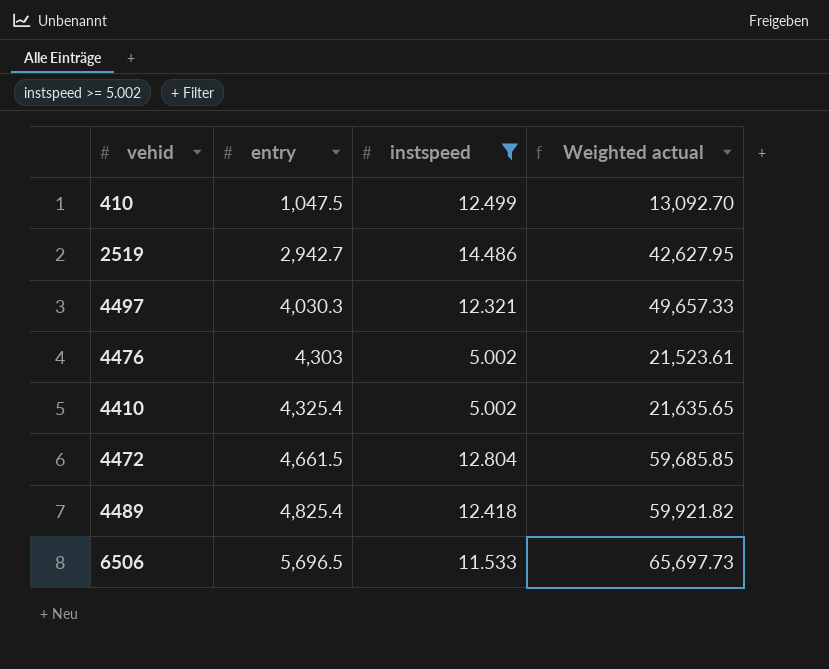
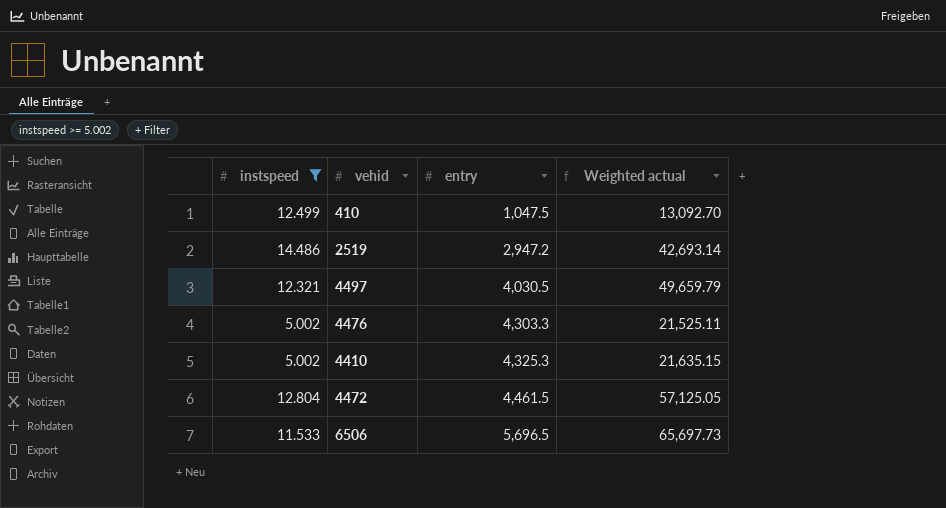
column instspeed | position: 3 -> 1
row 4489: 4,825.4 | 12.418 | 59,921.82 -> none
2519 | entry: 2,942.7 -> 2,947.2
2519 | Weighted actual: 42,627.95 -> 42,693.14
4497 | entry: 4,030.3 -> 4,030.5
4497 | Weighted actual: 49,657.33 -> 49,659.79
4476 | entry: 4,303 -> 4,303.3
4476 | Weighted actual: 21,523.61 -> 21,525.11
4410 | entry: 4,325.4 -> 4,325.3
4410 | Weighted actual: 21,635.65 -> 21,635.15
4472 | entry: 4,661.5 -> 4,461.5
4472 | Weighted actual: 59,685.85 -> 57,125.05

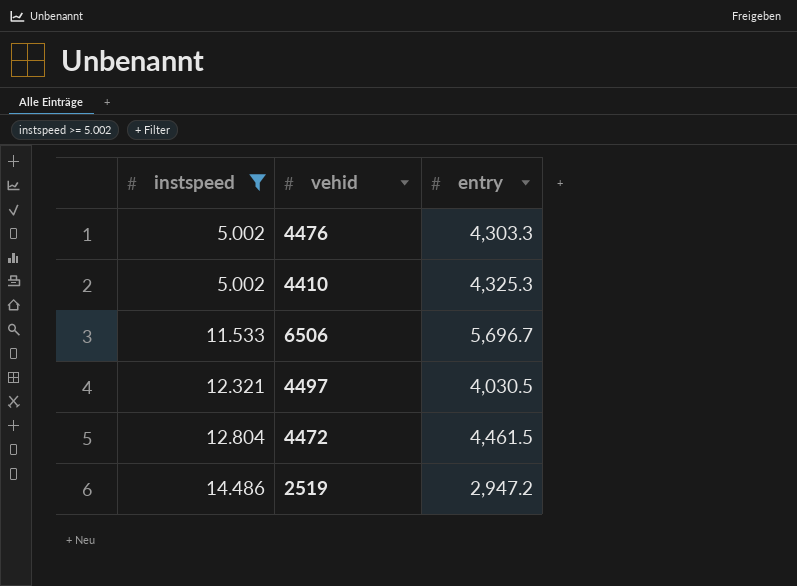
row order: entry ascending -> instspeed ascending
column Weighted actual | formula: [instspeed] * [entry] -> none
row 410: 12.499 | 1,047.5 | 13,092.70 -> none
6506 | entry: 5,696.5 -> 5,696.7

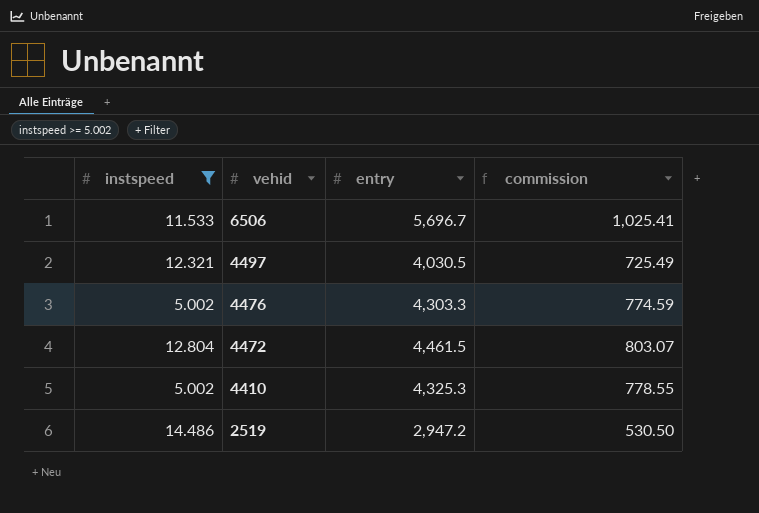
row order: instspeed ascending -> vehid descending
column commission | formula: none -> [entry] * 0.18

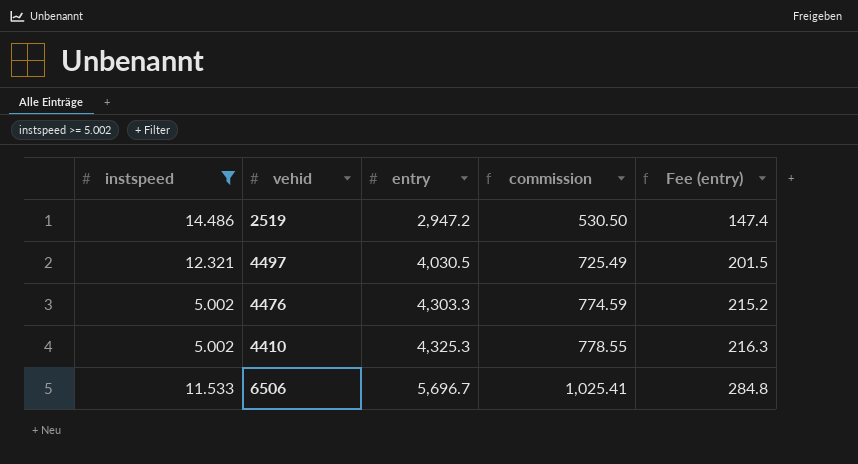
row order: vehid descending -> entry ascending
column Fee (entry) | formula: none -> [entry] * 0.05
row 4472: 12.804 | 4,461.5 | 803.07 -> none

